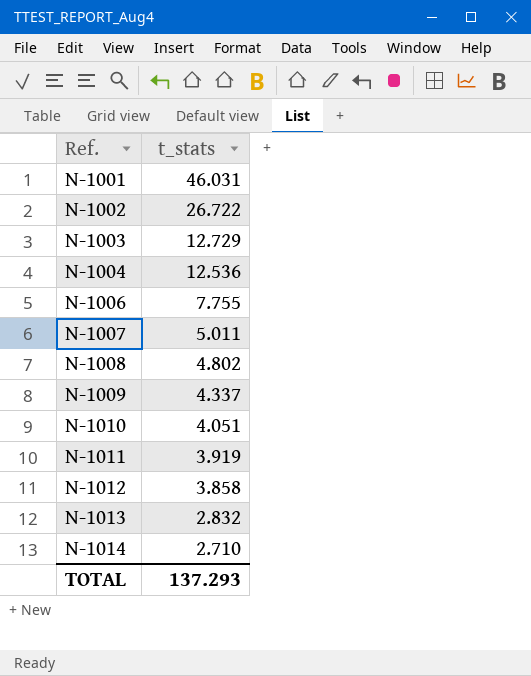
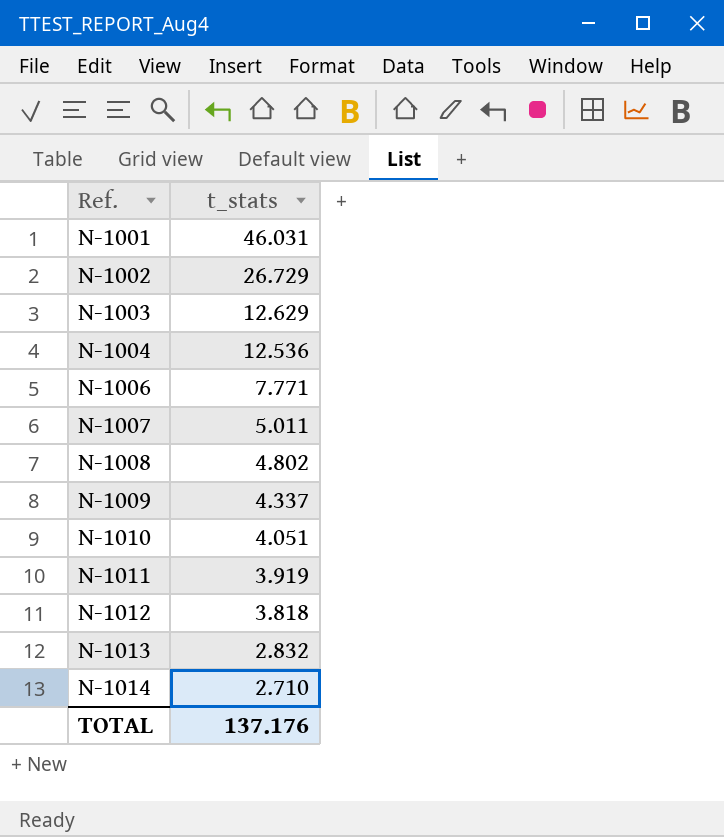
N-1002 | t_stats: 26.722 -> 26.729
N-1003 | t_stats: 12.729 -> 12.629
N-1006 | t_stats: 7.755 -> 7.771
N-1012 | t_stats: 3.858 -> 3.818
TOTAL | t_stats: 137.293 -> 137.176

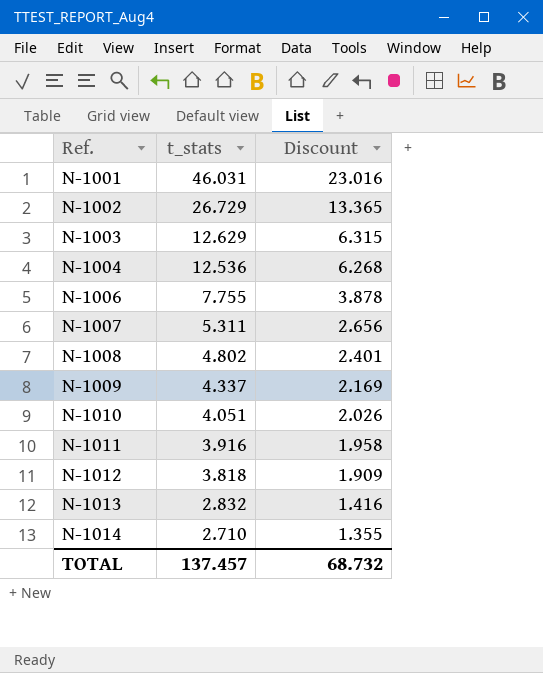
column Discount | formula: none -> [t_stats] * 0.5
N-1006 | t_stats: 7.771 -> 7.755
N-1007 | t_stats: 5.011 -> 5.311
N-1011 | t_stats: 3.919 -> 3.916
TOTAL | t_stats: 137.176 -> 137.457

